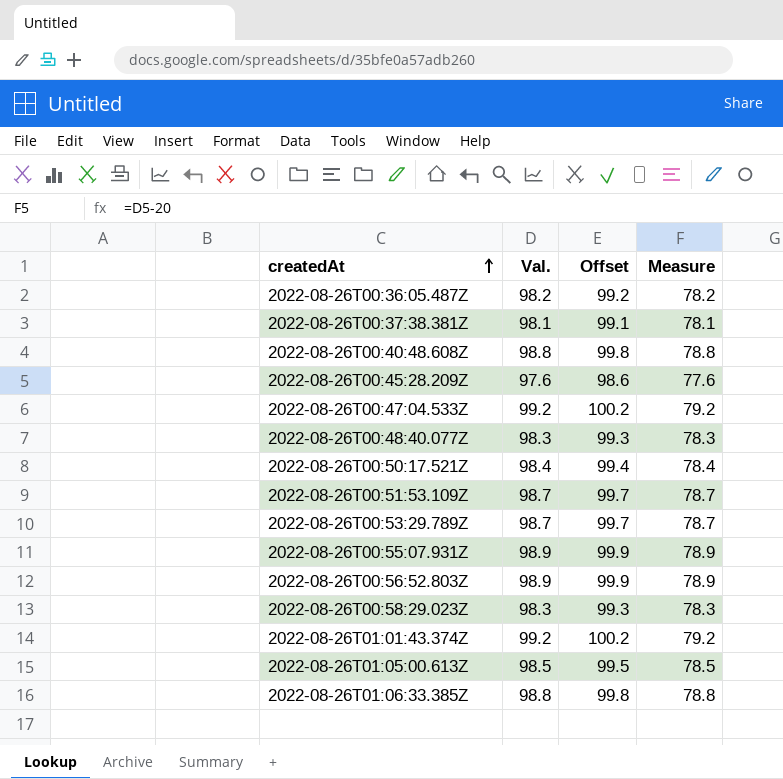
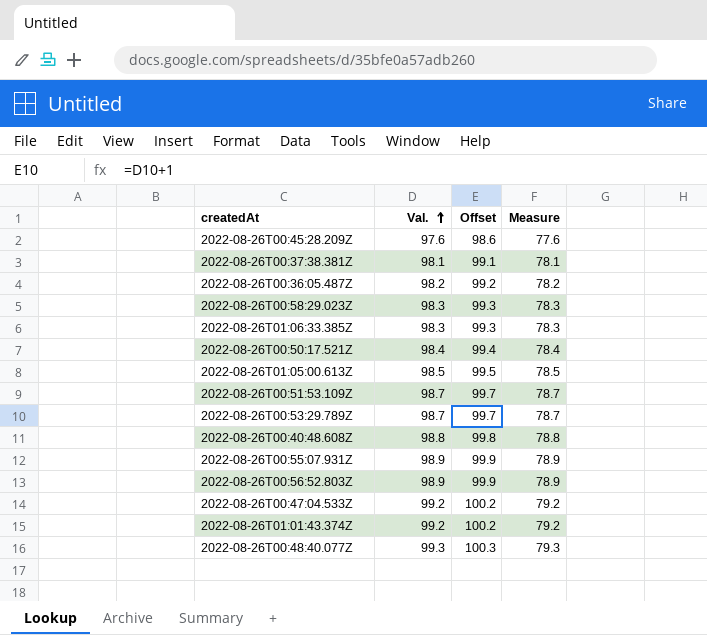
row order: createdAt ascending -> Val. ascending
2022-08-26T01:06:33.385Z | Val.: 98.8 -> 98.3
2022-08-26T01:06:33.385Z | Offset: 99.8 -> 99.3
2022-08-26T01:06:33.385Z | Measure: 78.8 -> 78.3
2022-08-26T00:48:40.077Z | Val.: 98.3 -> 99.3
2022-08-26T00:48:40.077Z | Offset: 99.3 -> 100.3
2022-08-26T00:48:40.077Z | Measure: 78.3 -> 79.3

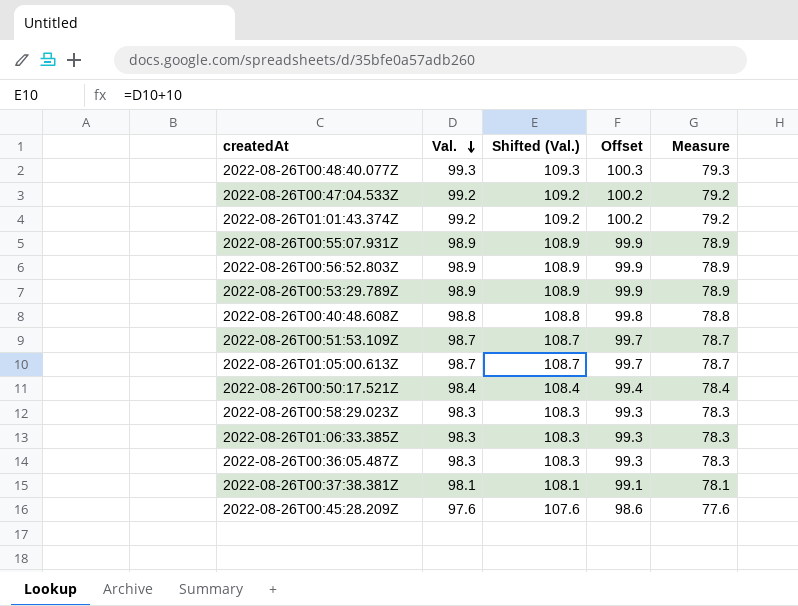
row order: Val. ascending -> Val. descending
column Shifted (Val.) | formula: none -> [Val.] + 10
2022-08-26T00:53:29.789Z | Val.: 98.7 -> 98.9
2022-08-26T00:53:29.789Z | Offset: 99.7 -> 99.9
2022-08-26T00:53:29.789Z | Measure: 78.7 -> 78.9
2022-08-26T01:05:00.613Z | Val.: 98.5 -> 98.7
2022-08-26T01:05:00.613Z | Offset: 99.5 -> 99.7
2022-08-26T01:05:00.613Z | Measure: 78.5 -> 78.7
2022-08-26T00:36:05.487Z | Val.: 98.2 -> 98.3
2022-08-26T00:36:05.487Z | Offset: 99.2 -> 99.3
2022-08-26T00:36:05.487Z | Measure: 78.2 -> 78.3

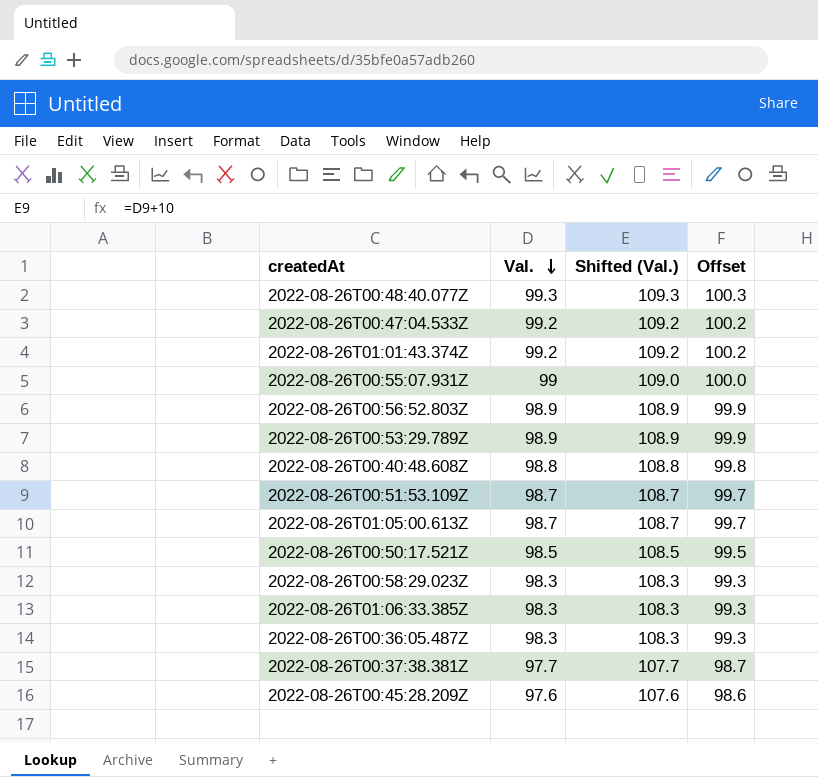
column Measure | formula: [Val.] - 20 -> none
2022-08-26T00:55:07.931Z | Val.: 98.9 -> 99
2022-08-26T00:55:07.931Z | Shifted (Val.): 108.9 -> 109.0
2022-08-26T00:55:07.931Z | Offset: 99.9 -> 100.0
2022-08-26T00:50:17.521Z | Val.: 98.4 -> 98.5
2022-08-26T00:50:17.521Z | Shifted (Val.): 108.4 -> 108.5
2022-08-26T00:50:17.521Z | Offset: 99.4 -> 99.5
2022-08-26T00:37:38.381Z | Val.: 98.1 -> 97.7
2022-08-26T00:37:38.381Z | Shifted (Val.): 108.1 -> 107.7
2022-08-26T00:37:38.381Z | Offset: 99.1 -> 98.7

